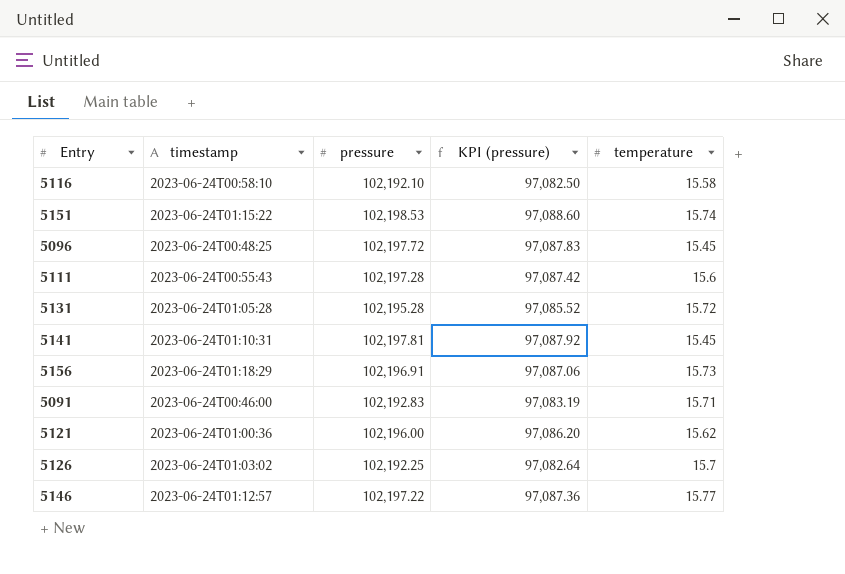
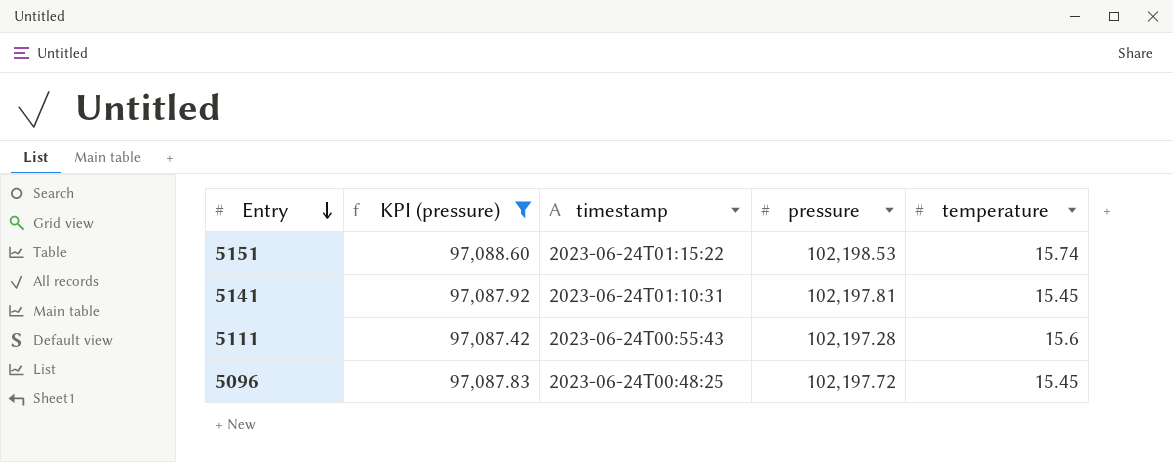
filter: none -> KPI (pressure) >= 97,087.42
row order: none -> Entry descending
column KPI (pressure) | position: 4 -> 2

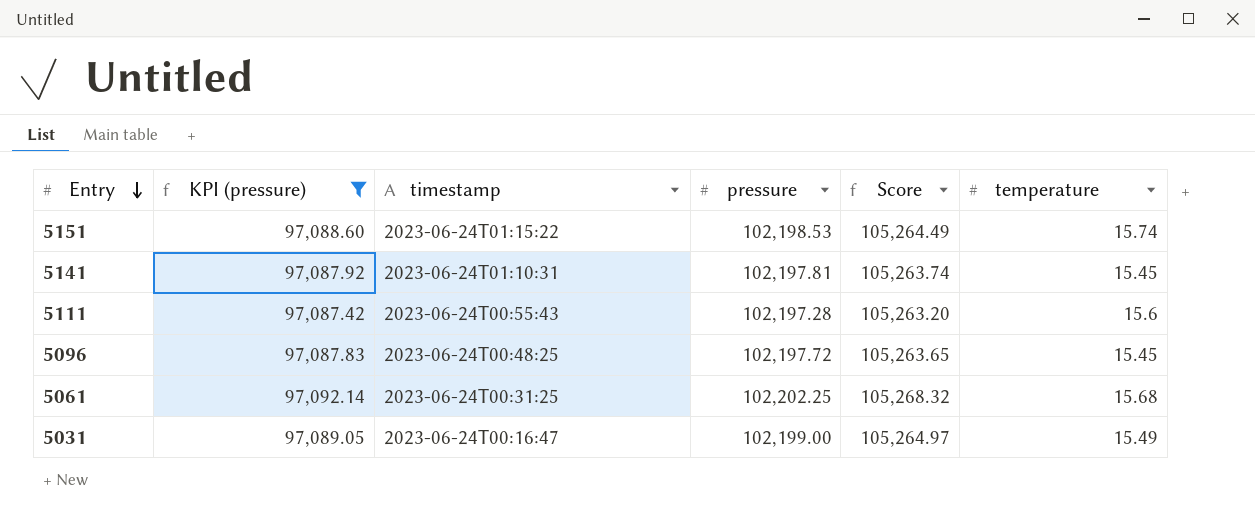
column Score | formula: none -> [pressure] * 1.03
row 5061: none -> 97,092.14 | 2023-06-24T00:31:25 | 102,202.25 | 105,268.32 | 15.68
row 5031: none -> 97,089.05 | 2023-06-24T00:16:47 | 102,199.00 | 105,264.97 | 15.49

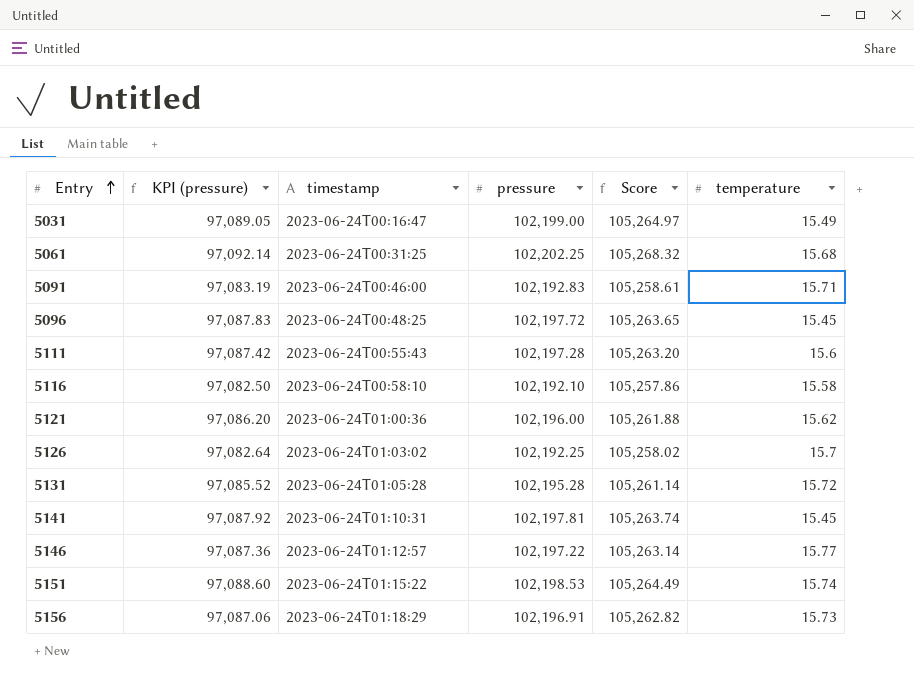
filter: KPI (pressure) >= 97,087.42 -> none
row order: Entry descending -> Entry ascending

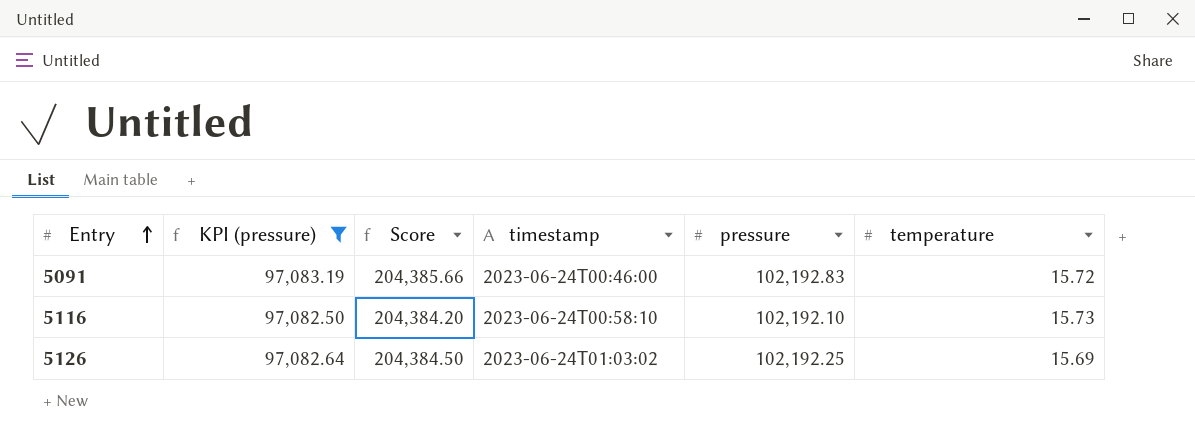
filter: none -> KPI (pressure) <= 97,083.19
column Score | formula: [pressure] * 1.03 -> [pressure] * 2
column Score | position: 5 -> 3
5091 | temperature: 15.71 -> 15.72
5116 | temperature: 15.58 -> 15.73
5126 | temperature: 15.7 -> 15.69

